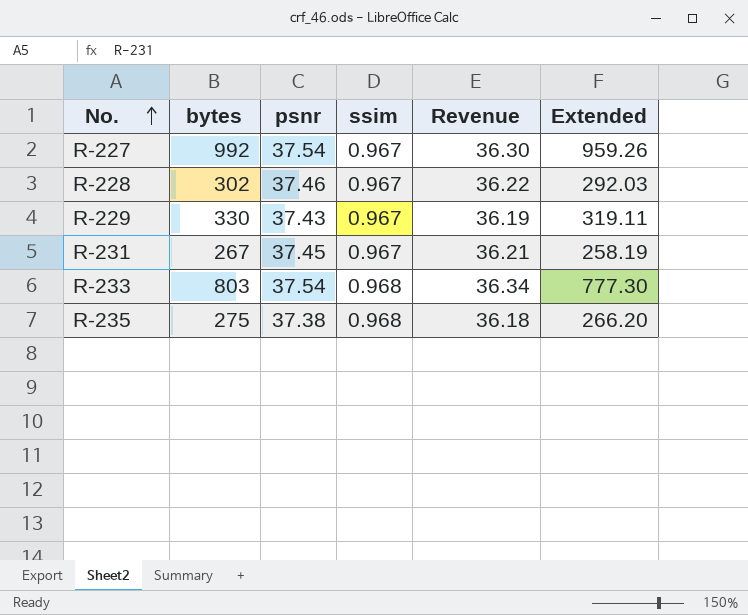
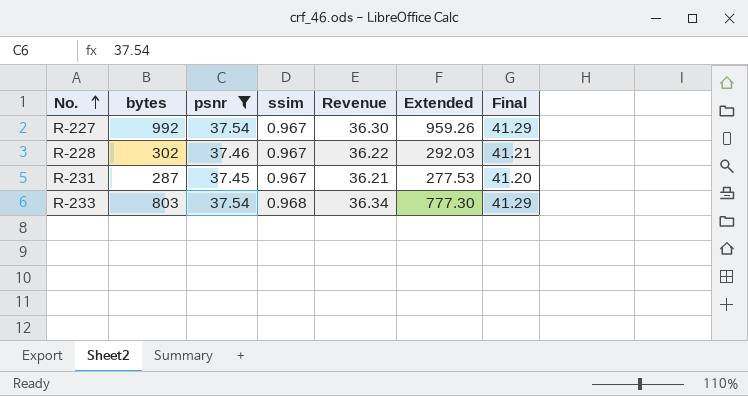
filter: none -> psnr >= 37.45
column Final | formula: none -> [psnr] * 1.1
R-231 | bytes: 267 -> 287
R-231 | Extended: 258.19 -> 277.53

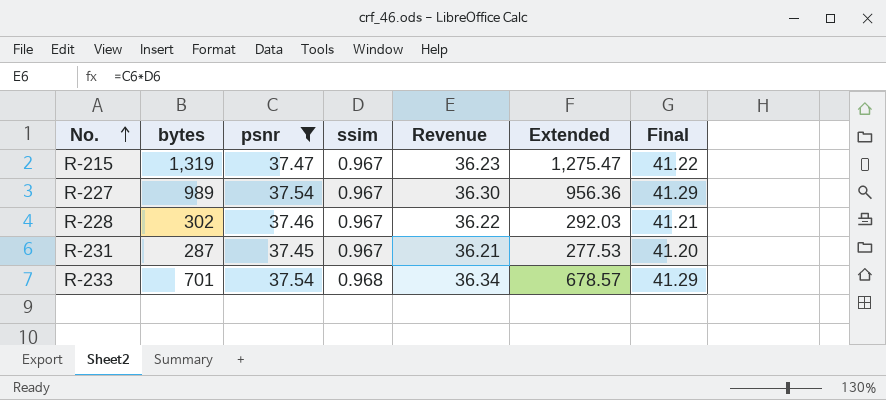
row R-215: none -> 1,319 | 37.47 | 0.967 | 36.23 | 1,275.47 | 41.22
R-227 | bytes: 992 -> 989
R-227 | Extended: 959.26 -> 956.36
R-233 | bytes: 803 -> 701
R-233 | Extended: 777.30 -> 678.57

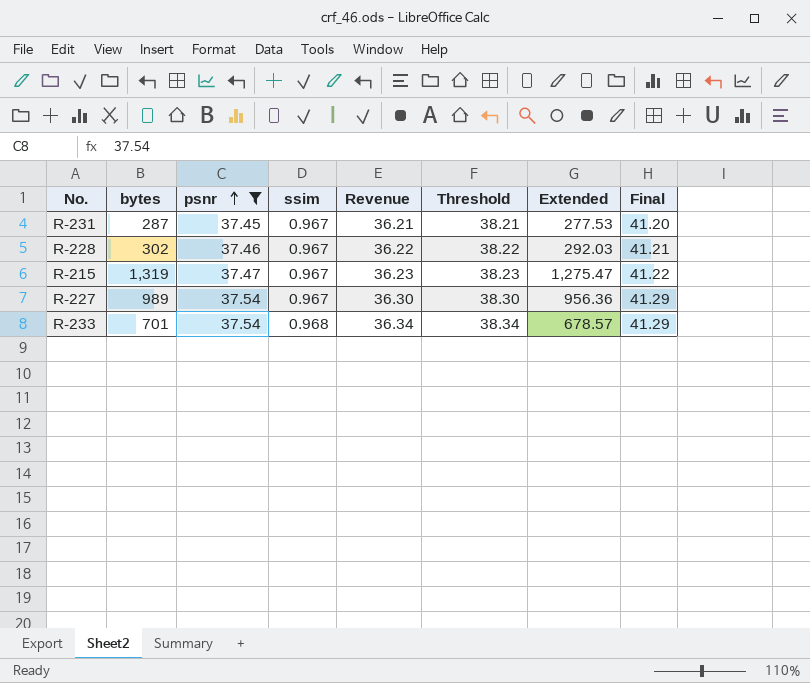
row order: No. ascending -> psnr ascending
column Threshold | formula: none -> [Revenue] + 2

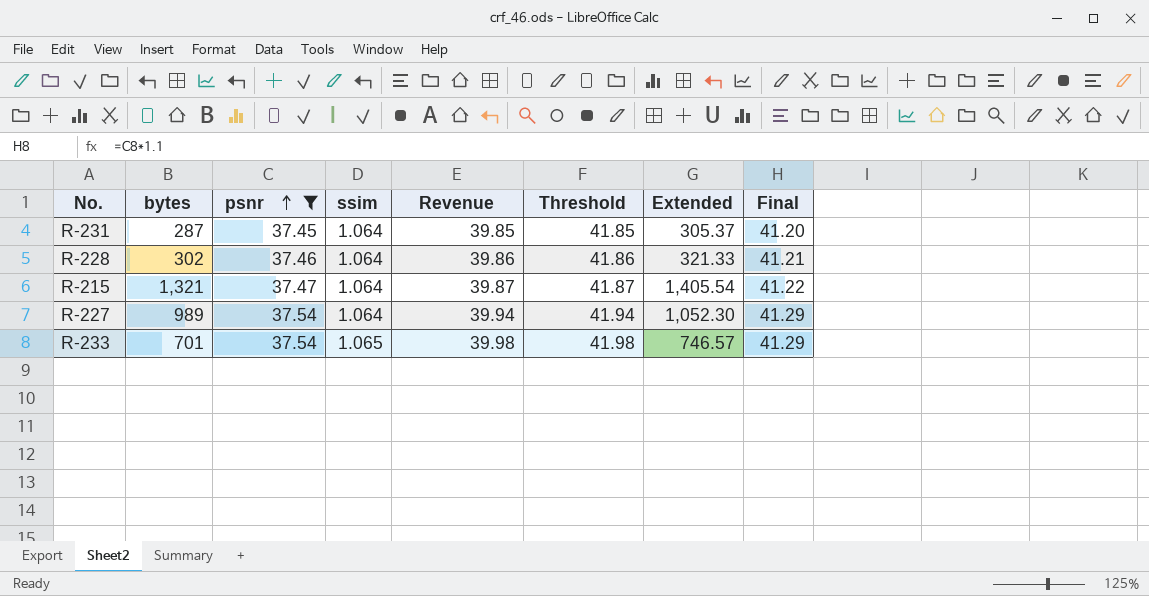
R-231 | ssim: 0.967 -> 1.064
R-231 | Revenue: 36.21 -> 39.85
R-231 | Threshold: 38.21 -> 41.85
R-231 | Extended: 277.53 -> 305.37
R-228 | ssim: 0.967 -> 1.064
R-228 | Revenue: 36.22 -> 39.86
R-228 | Threshold: 38.22 -> 41.86
R-228 | Extended: 292.03 -> 321.33
R-215 | bytes: 1,319 -> 1,321
R-215 | ssim: 0.967 -> 1.064
R-215 | Revenue: 36.23 -> 39.87
R-215 | Threshold: 38.23 -> 41.87
R-215 | Extended: 1,275.47 -> 1,405.54
R-227 | ssim: 0.967 -> 1.064
R-227 | Revenue: 36.30 -> 39.94
R-227 | Threshold: 38.30 -> 41.94
R-227 | Extended: 956.36 -> 1,052.30
R-233 | ssim: 0.968 -> 1.065
R-233 | Revenue: 36.34 -> 39.98
R-233 | Threshold: 38.34 -> 41.98
R-233 | Extended: 678.57 -> 746.57

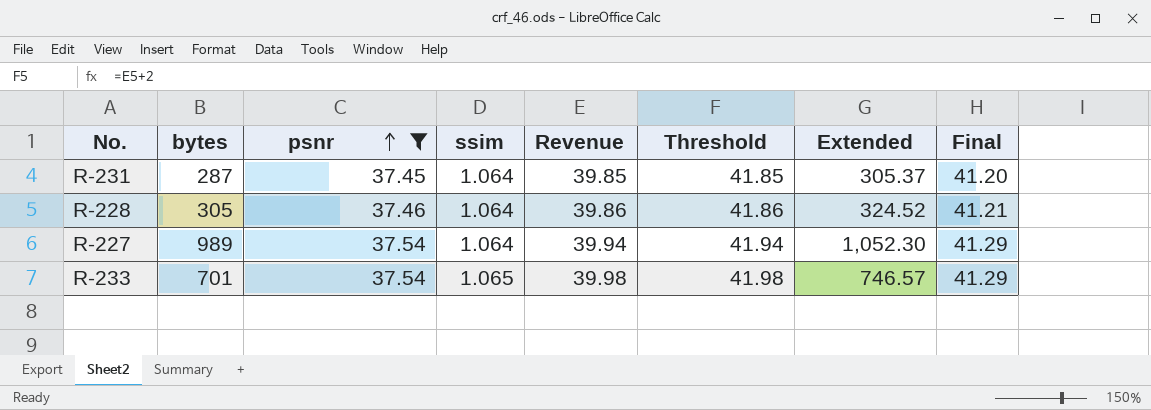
row R-215: 1,321 | 37.47 | 1.064 | 39.87 | 41.87 | 1,405.54 | 41.22 -> none
R-228 | bytes: 302 -> 305
R-228 | Extended: 321.33 -> 324.52

